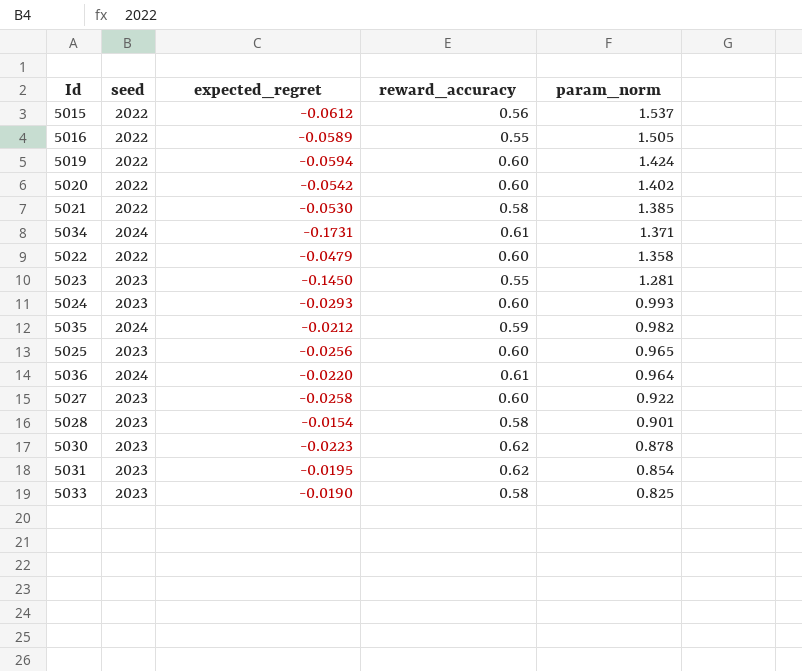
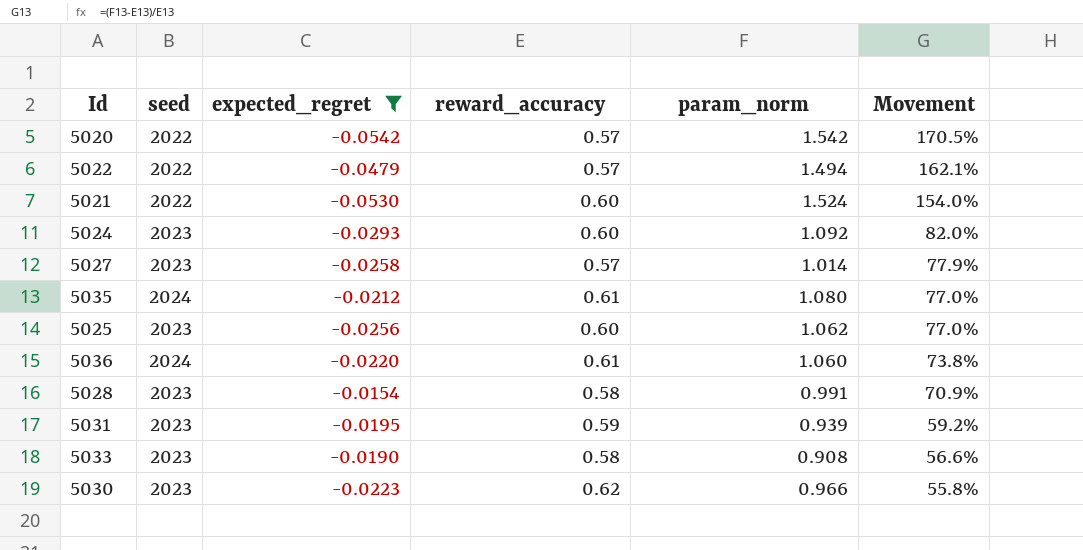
filter: none -> expected_regret >= -0.0542
row order: param_norm descending -> Movement descending
column Movement | formula: none -> ([param_norm] - [reward_accuracy]) / [reward_accuracy]
5020 | reward_accuracy: 0.60 -> 0.57
5020 | param_norm: 1.402 -> 1.542
5022 | reward_accuracy: 0.60 -> 0.57
5022 | param_norm: 1.358 -> 1.494
5021 | reward_accuracy: 0.58 -> 0.60
5021 | param_norm: 1.385 -> 1.524
5024 | param_norm: 0.993 -> 1.092
5027 | reward_accuracy: 0.60 -> 0.57
5027 | param_norm: 0.922 -> 1.014
5035 | reward_accuracy: 0.59 -> 0.61
5035 | param_norm: 0.982 -> 1.080
5025 | param_norm: 0.965 -> 1.062
5036 | param_norm: 0.964 -> 1.060
5028 | param_norm: 0.901 -> 0.991
5031 | reward_accuracy: 0.62 -> 0.59
5031 | param_norm: 0.854 -> 0.939
5033 | param_norm: 0.825 -> 0.908
5030 | param_norm: 0.878 -> 0.966

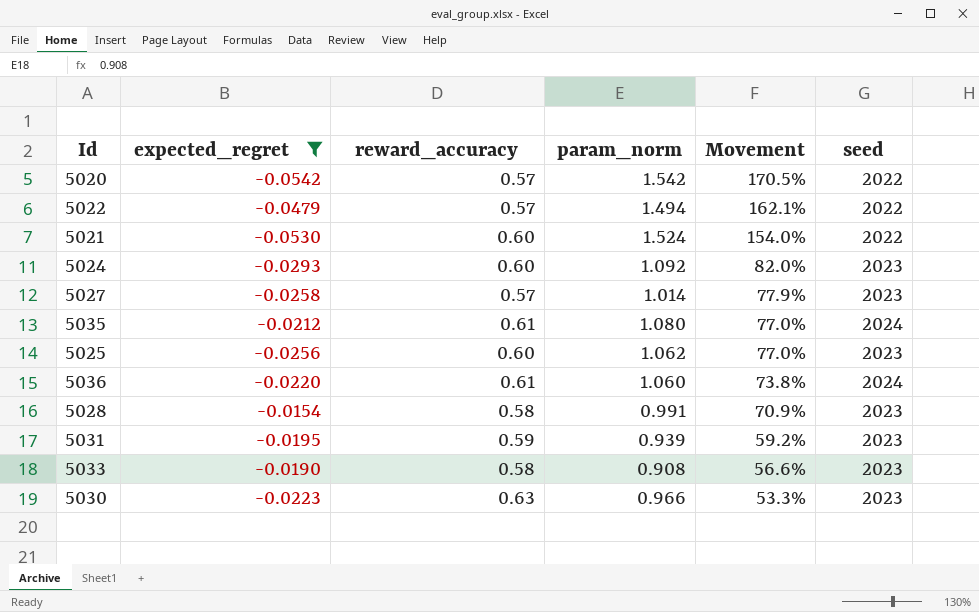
column seed | position: 2 -> 6
5030 | reward_accuracy: 0.62 -> 0.63
5030 | Movement: 55.8% -> 53.3%

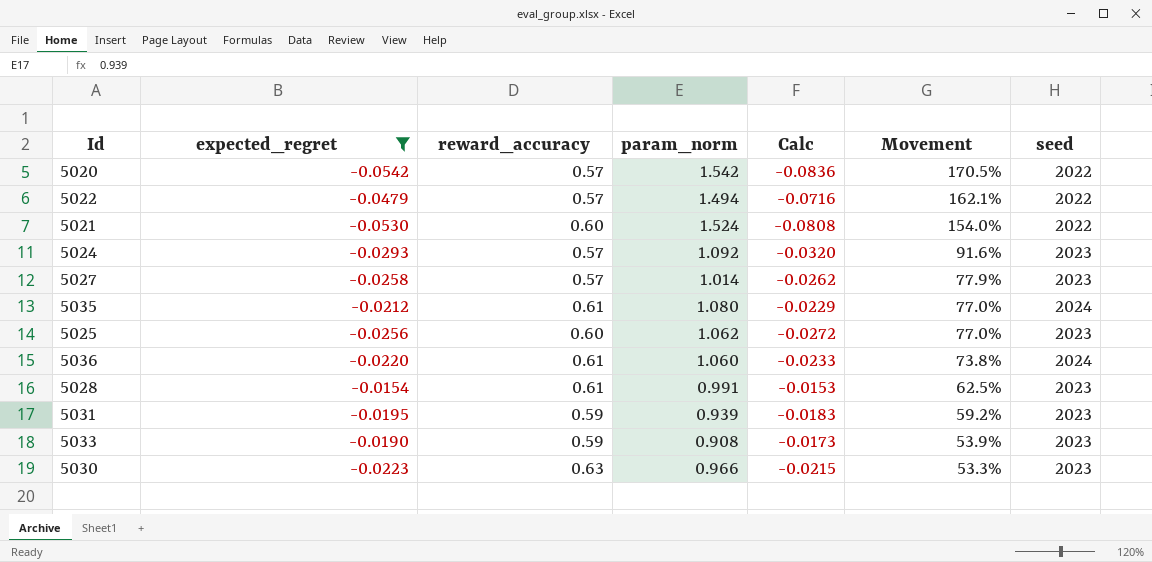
column Calc | formula: none -> [expected_regret] * [param_norm]
5024 | reward_accuracy: 0.60 -> 0.57
5024 | Movement: 82.0% -> 91.6%
5028 | reward_accuracy: 0.58 -> 0.61
5028 | Movement: 70.9% -> 62.5%
5033 | reward_accuracy: 0.58 -> 0.59
5033 | Movement: 56.6% -> 53.9%

